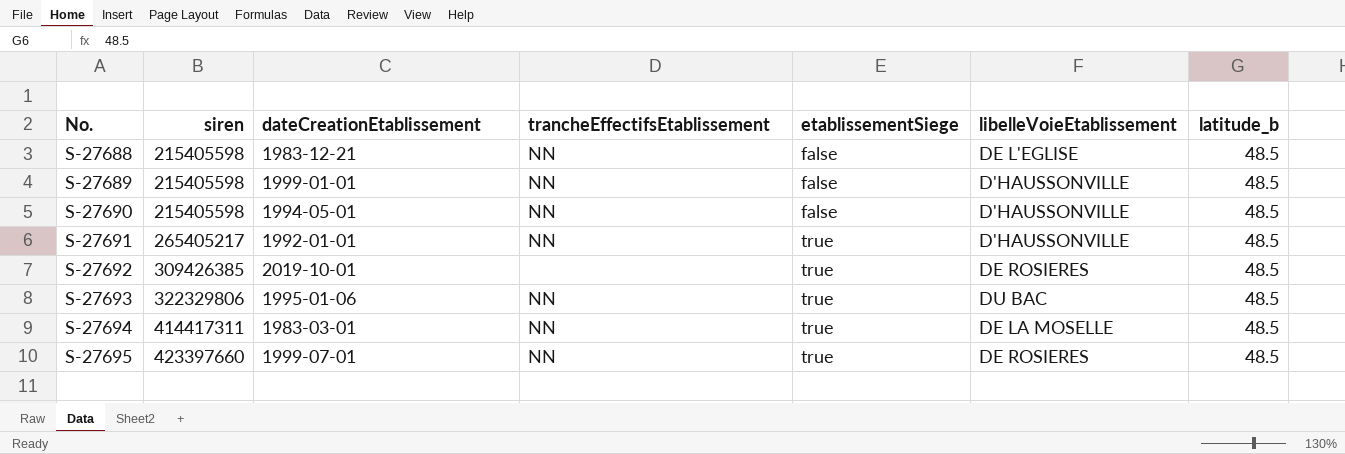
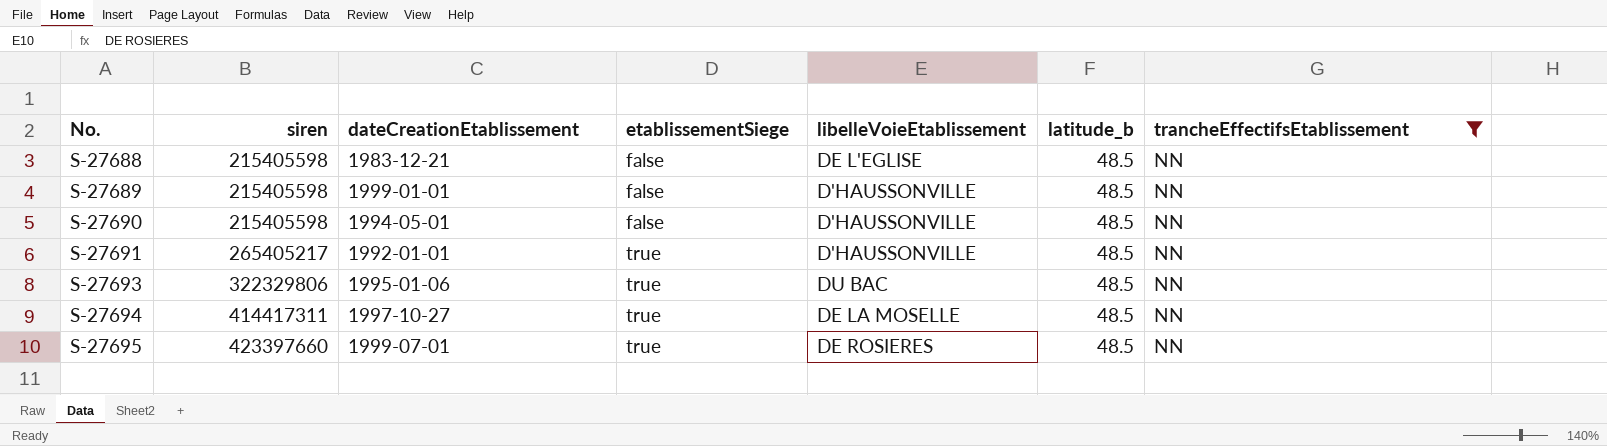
filter: none -> trancheEffectifsEtablissement = NN
column trancheEffectifsEtablissement | position: 4 -> 7
S-27694 | dateCreationEtablissement: 1983-03-01 -> 1997-10-27

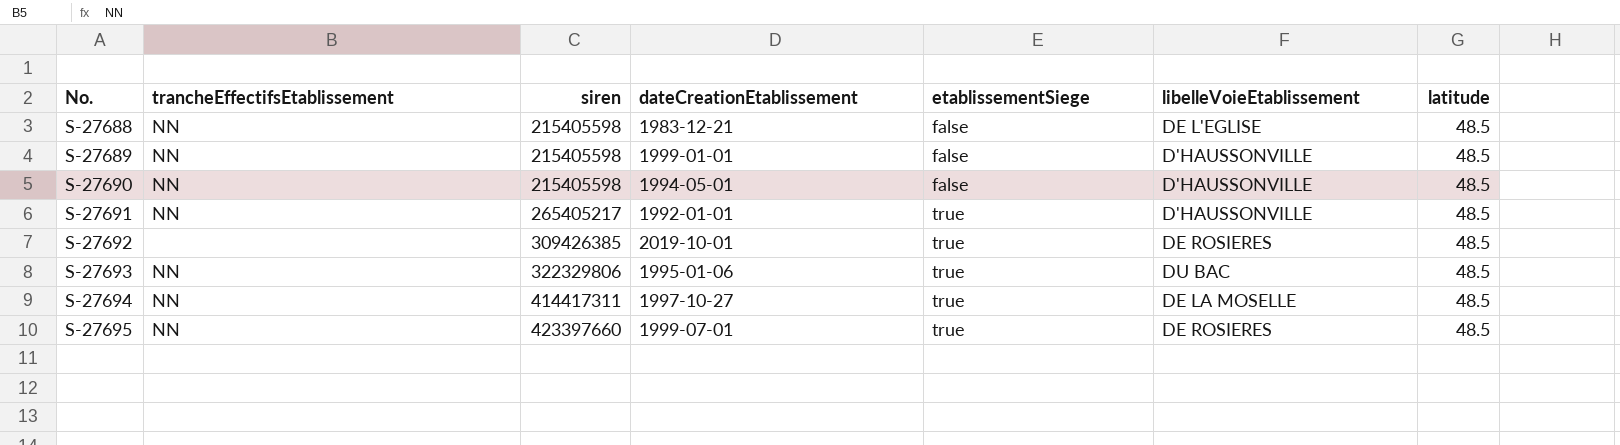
filter: trancheEffectifsEtablissement = NN -> none
column trancheEffectifsEtablissement | position: 7 -> 2
column name: latitude_b -> latitude

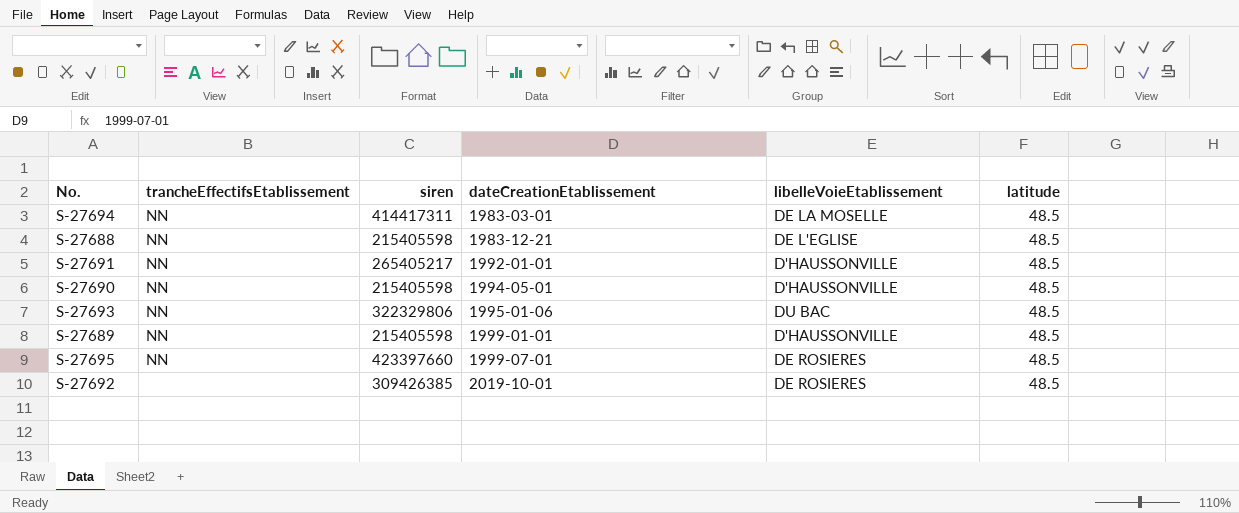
row order: No. ascending -> dateCreationEtablissement ascending
column etablissementSiege | position: 5 -> none
S-27694 | dateCreationEtablissement: 1997-10-27 -> 1983-03-01

